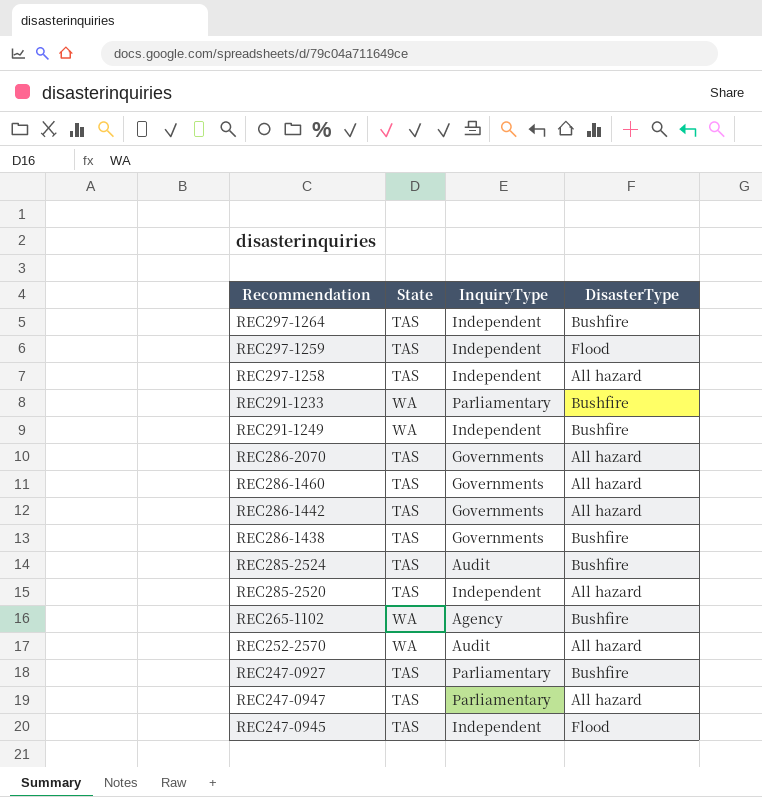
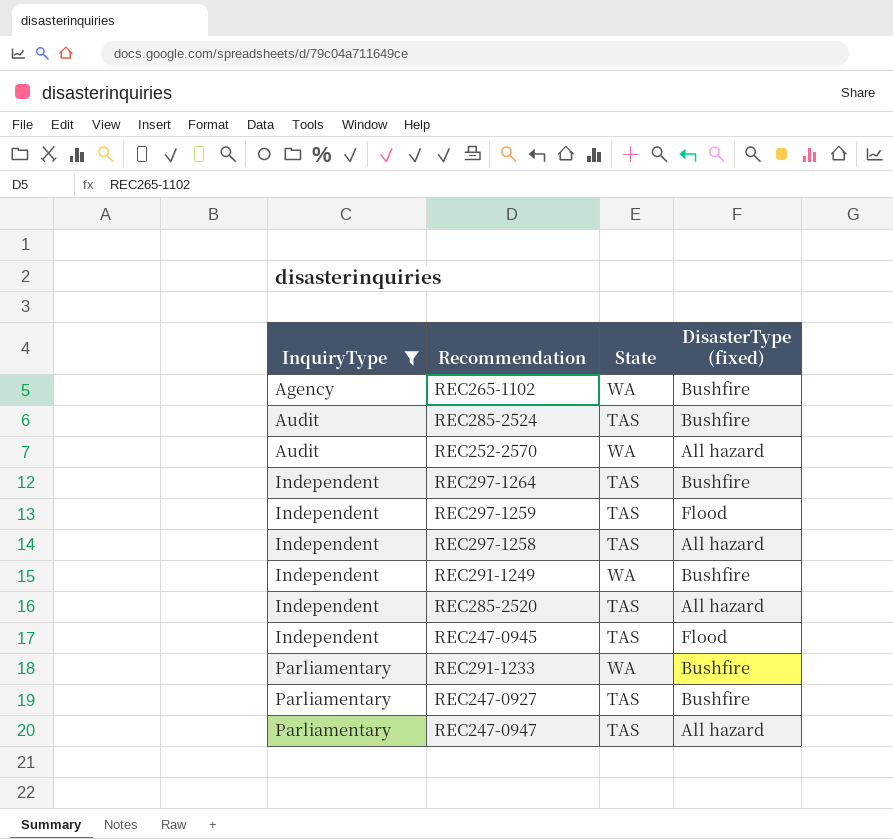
filter: none -> InquiryType != Governments
row order: none -> InquiryType ascending
column InquiryType | position: 3 -> 1
column name: DisasterType -> DisasterType (fixed)

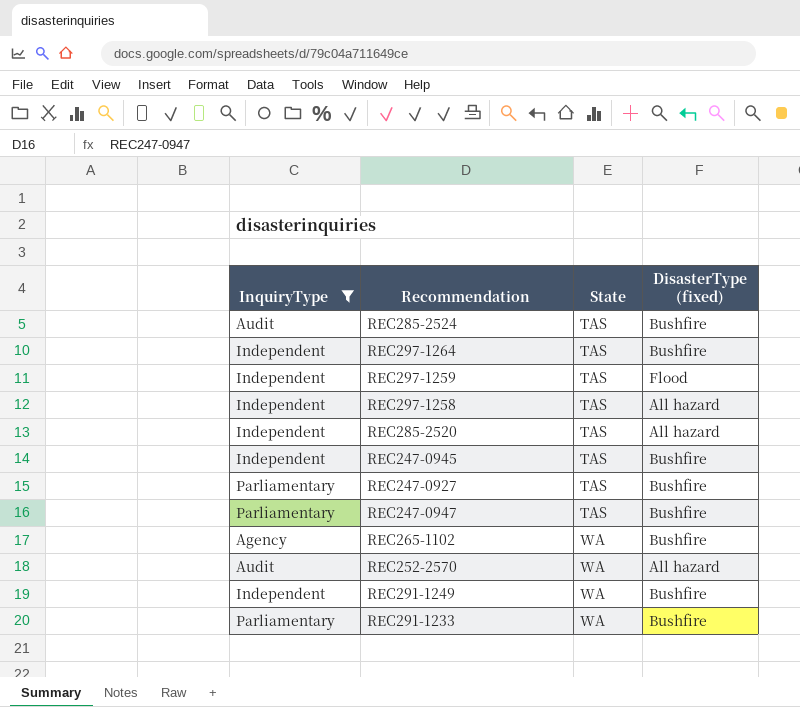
row order: InquiryType ascending -> State ascending
REC247-0945 | DisasterType (fixed): Flood -> Bushfire
REC247-0947 | DisasterType (fixed): All hazard -> Bushfire

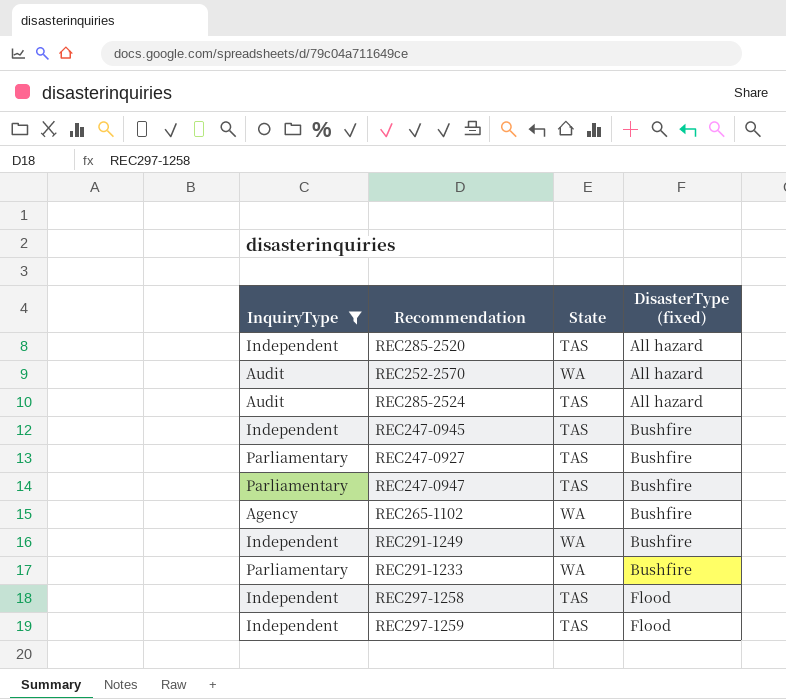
row order: State ascending -> DisasterType (fixed) ascending
row REC297-1264: Independent | TAS | Bushfire -> none
REC285-2524 | DisasterType (fixed): Bushfire -> All hazard
REC297-1258 | DisasterType (fixed): All hazard -> Flood

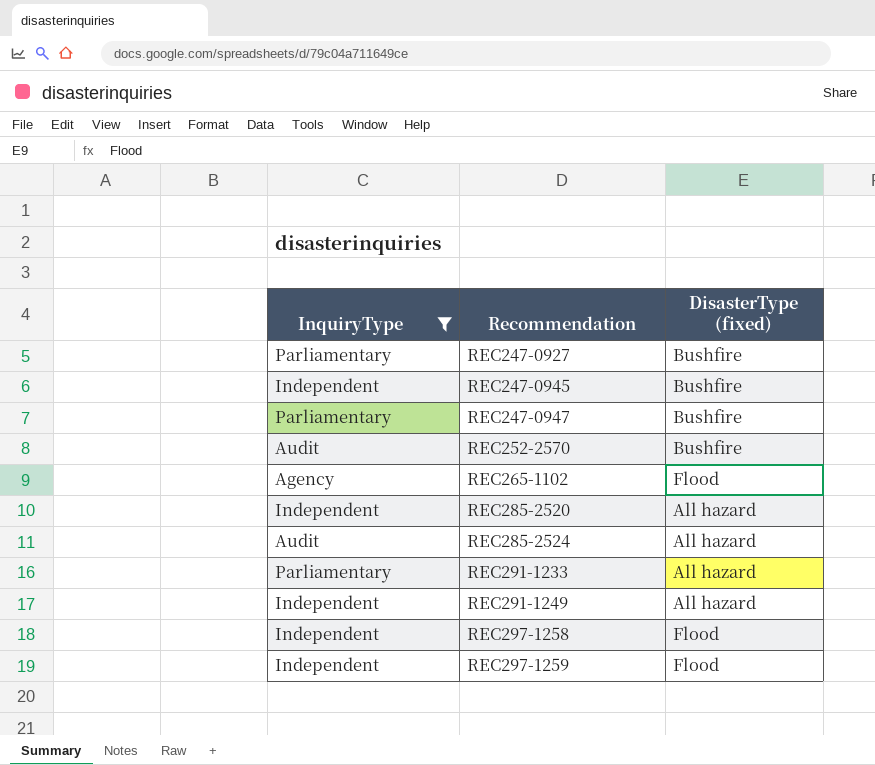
row order: DisasterType (fixed) ascending -> Recommendation ascending
column State | position: 3 -> none
REC252-2570 | DisasterType (fixed): All hazard -> Bushfire
REC265-1102 | DisasterType (fixed): Bushfire -> Flood
REC291-1233 | DisasterType (fixed): Bushfire -> All hazard
REC291-1249 | DisasterType (fixed): Bushfire -> All hazard

